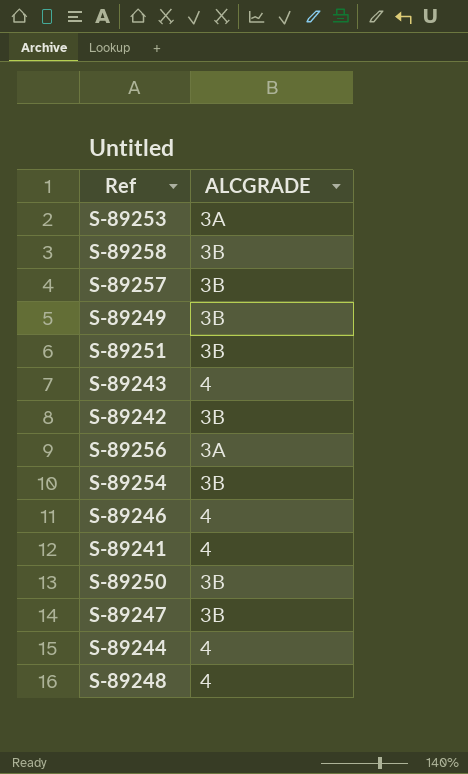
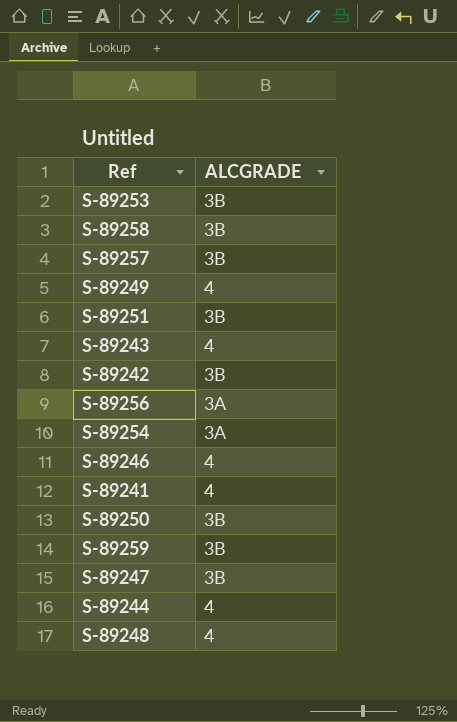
S-89253 | ALCGRADE: 3A -> 3B
S-89249 | ALCGRADE: 3B -> 4
S-89254 | ALCGRADE: 3B -> 3A
row S-89259: none -> 3B

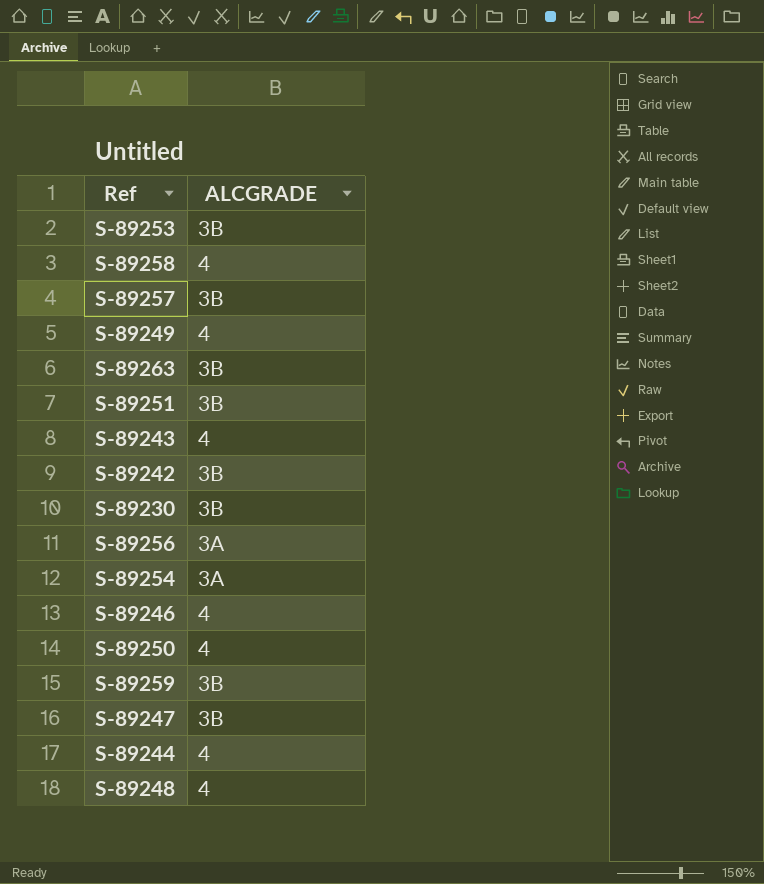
row S-89241: 4 -> none
S-89258 | ALCGRADE: 3B -> 4
row S-89263: none -> 3B
row S-89230: none -> 3B
S-89250 | ALCGRADE: 3B -> 4

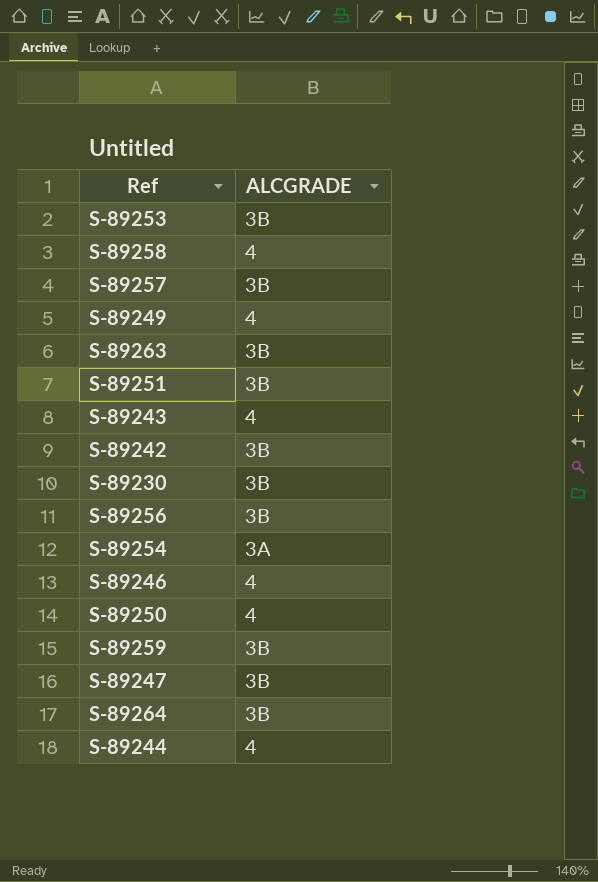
row S-89248: 4 -> none
S-89256 | ALCGRADE: 3A -> 3B
row S-89264: none -> 3B

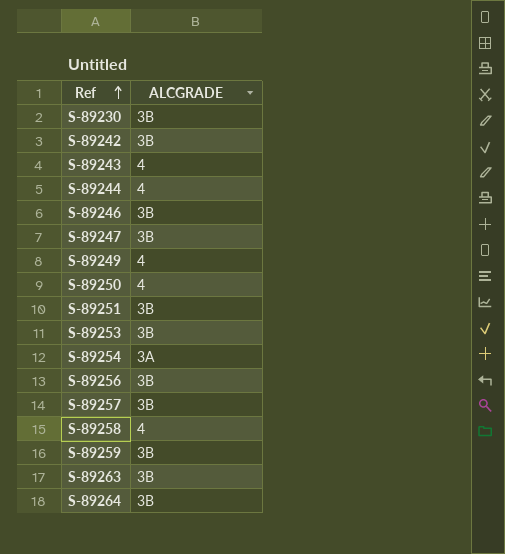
row order: none -> Ref ascending
S-89246 | ALCGRADE: 4 -> 3B

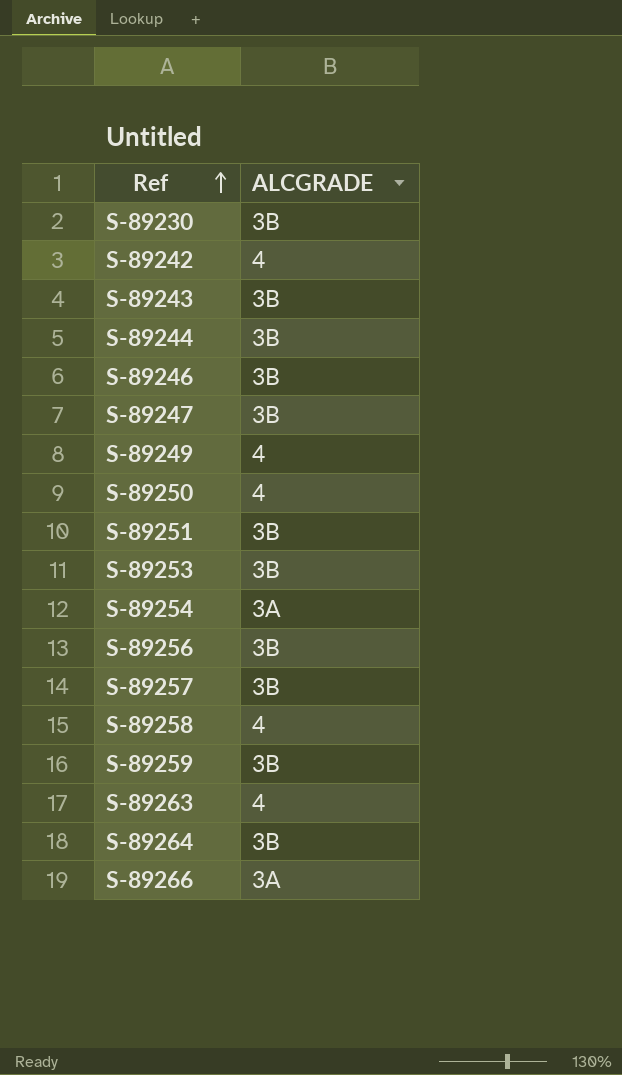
S-89242 | ALCGRADE: 3B -> 4
S-89243 | ALCGRADE: 4 -> 3B
S-89244 | ALCGRADE: 4 -> 3B
S-89263 | ALCGRADE: 3B -> 4
row S-89266: none -> 3A

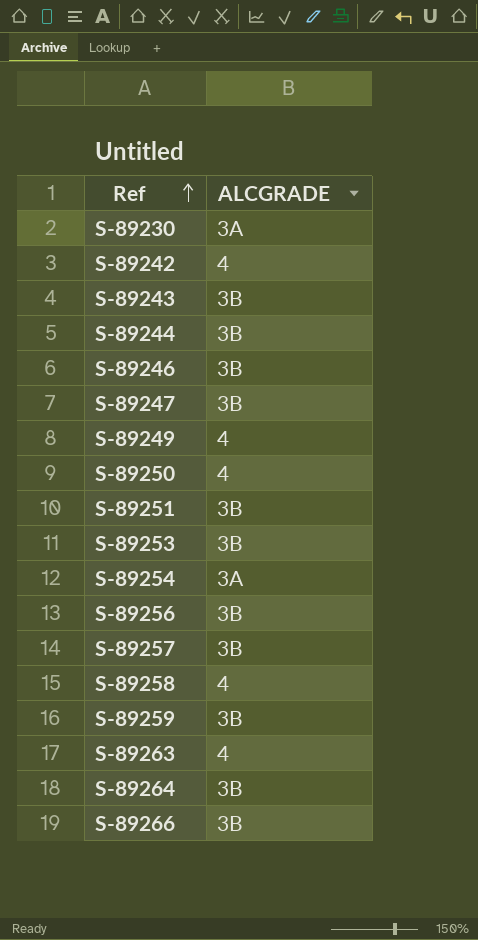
S-89230 | ALCGRADE: 3B -> 3A
S-89266 | ALCGRADE: 3A -> 3B

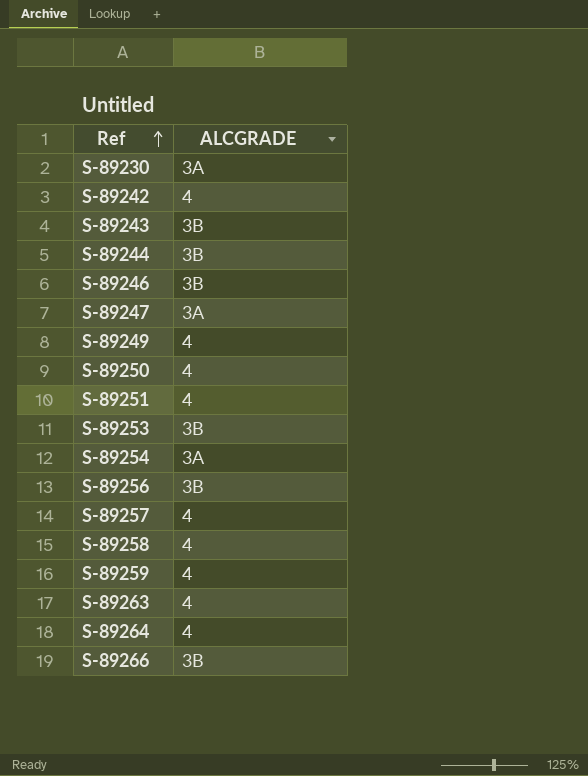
S-89247 | ALCGRADE: 3B -> 3A
S-89251 | ALCGRADE: 3B -> 4
S-89257 | ALCGRADE: 3B -> 4
S-89259 | ALCGRADE: 3B -> 4
S-89264 | ALCGRADE: 3B -> 4

